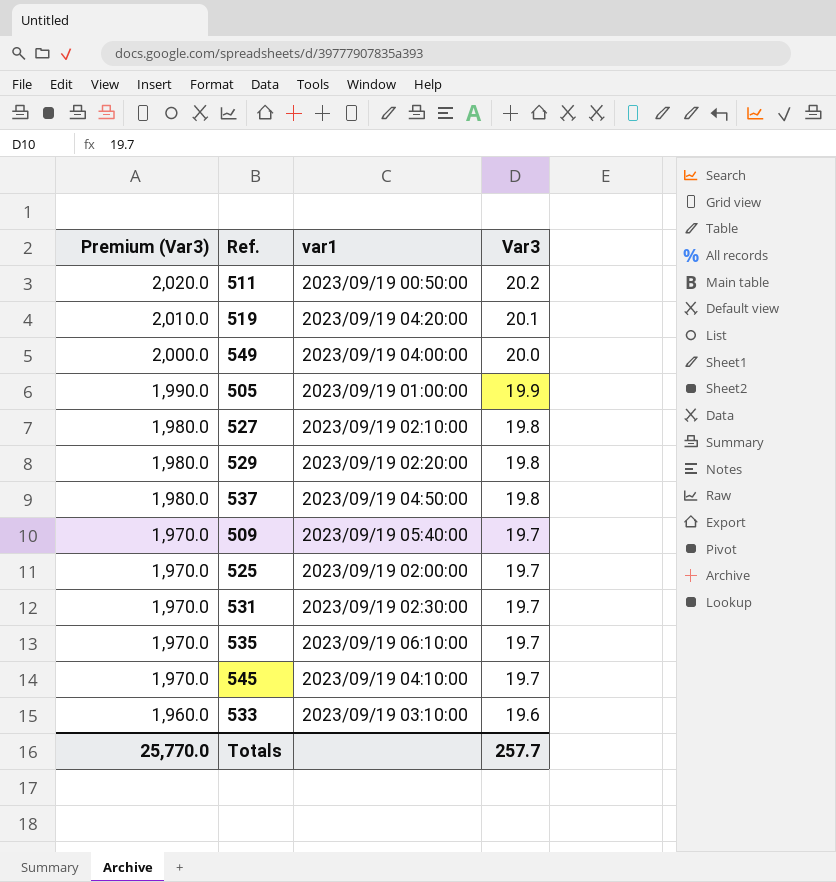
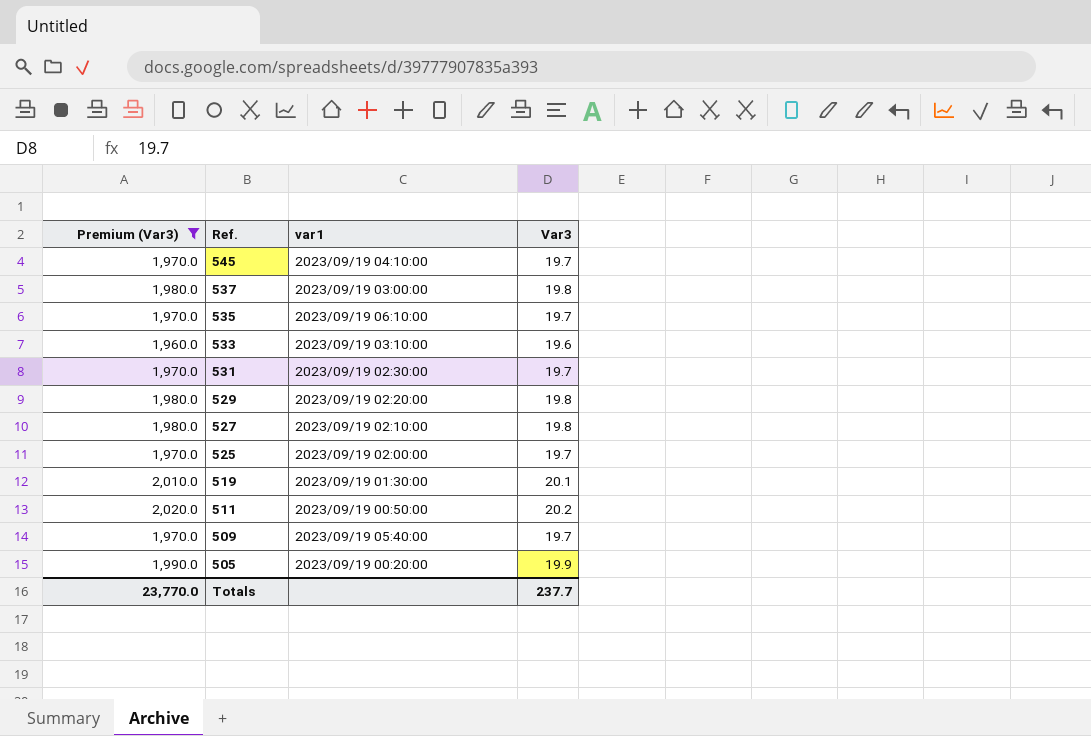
filter: none -> Premium (Var3) != 2,000.0
row order: Premium (Var3) descending -> Ref. descending
537 | var1: 2023/09/19 04:50:00 -> 2023/09/19 03:00:00
519 | var1: 2023/09/19 04:20:00 -> 2023/09/19 01:30:00
505 | var1: 2023/09/19 01:00:00 -> 2023/09/19 00:20:00
Totals | Premium (Var3): 25,770.0 -> 23,770.0
Totals | Var3: 257.7 -> 237.7

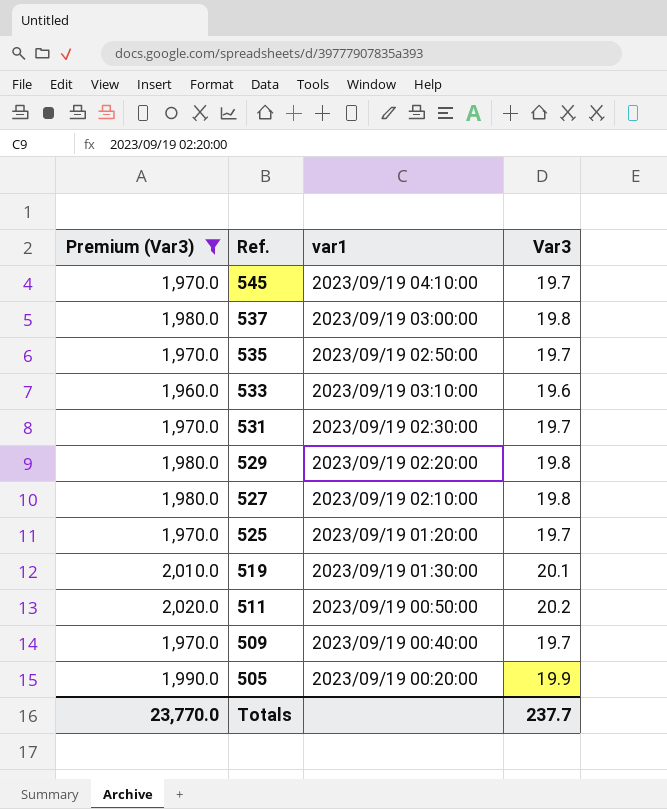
535 | var1: 2023/09/19 06:10:00 -> 2023/09/19 02:50:00
525 | var1: 2023/09/19 02:00:00 -> 2023/09/19 01:20:00
509 | var1: 2023/09/19 05:40:00 -> 2023/09/19 00:40:00

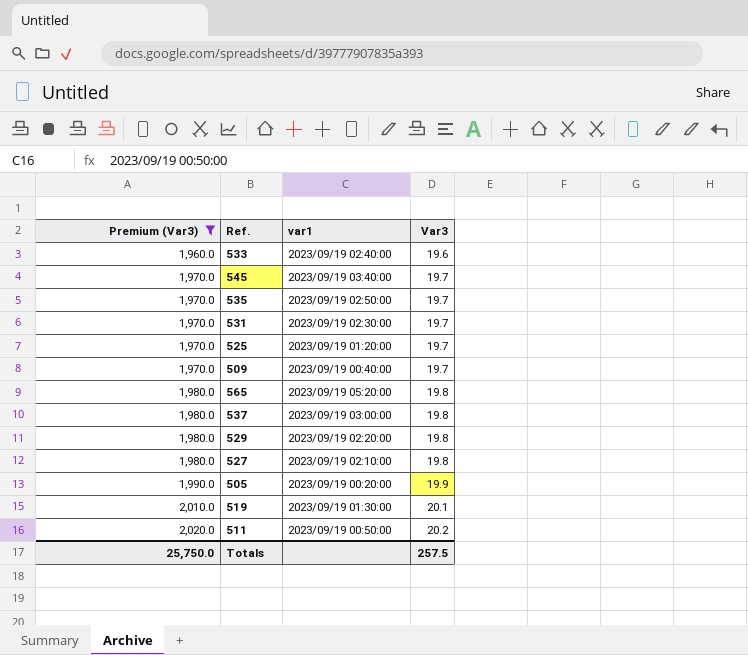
row order: Ref. descending -> Premium (Var3) ascending
533 | var1: 2023/09/19 03:10:00 -> 2023/09/19 02:40:00
545 | var1: 2023/09/19 04:10:00 -> 2023/09/19 03:40:00
row 565: none -> 1,980.0 | 2023/09/19 05:20:00 | 19.8
Totals | Premium (Var3): 23,770.0 -> 25,750.0
Totals | Var3: 237.7 -> 257.5

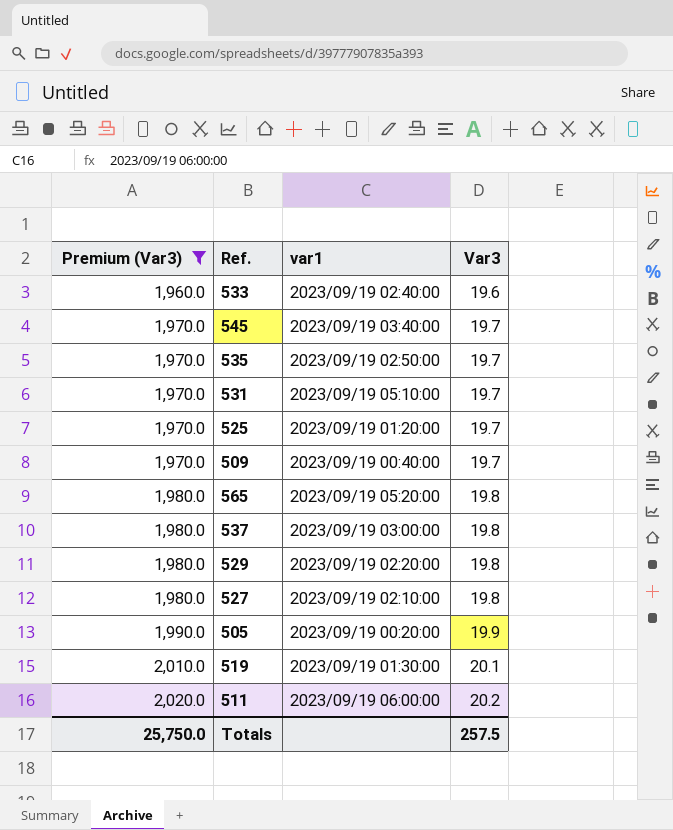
531 | var1: 2023/09/19 02:30:00 -> 2023/09/19 05:10:00
511 | var1: 2023/09/19 00:50:00 -> 2023/09/19 06:00:00

